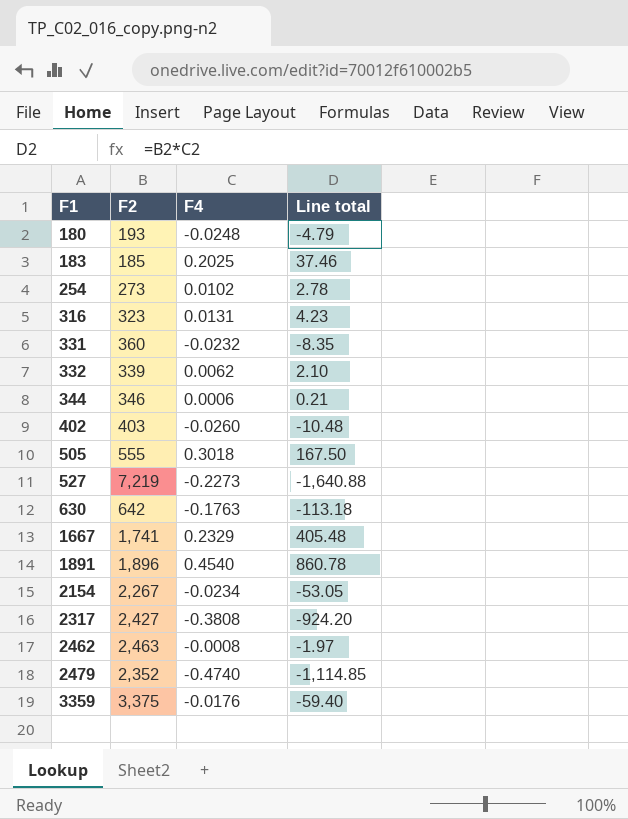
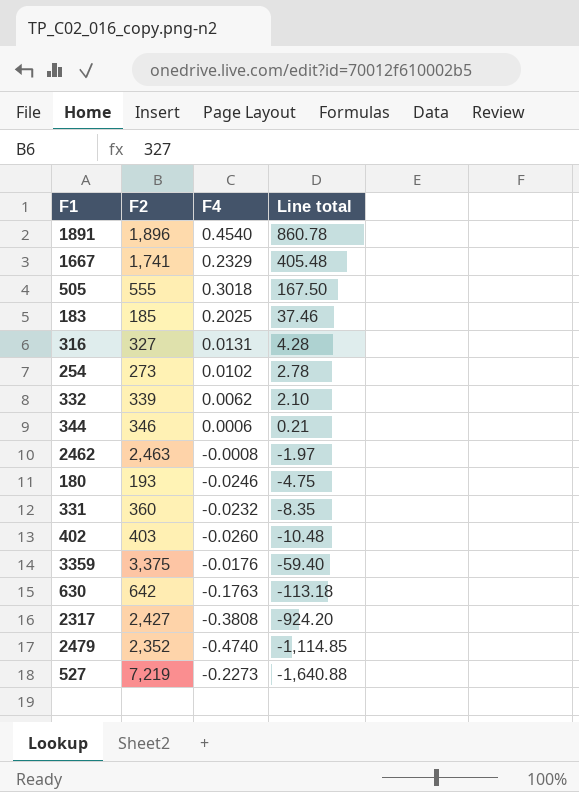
row order: F1 ascending -> Line total descending
row 2154: 2,267 | -0.0234 | -53.05 -> none
316 | F2: 323 -> 327
316 | Line total: 4.23 -> 4.28
180 | F4: -0.0248 -> -0.0246
180 | Line total: -4.79 -> -4.75

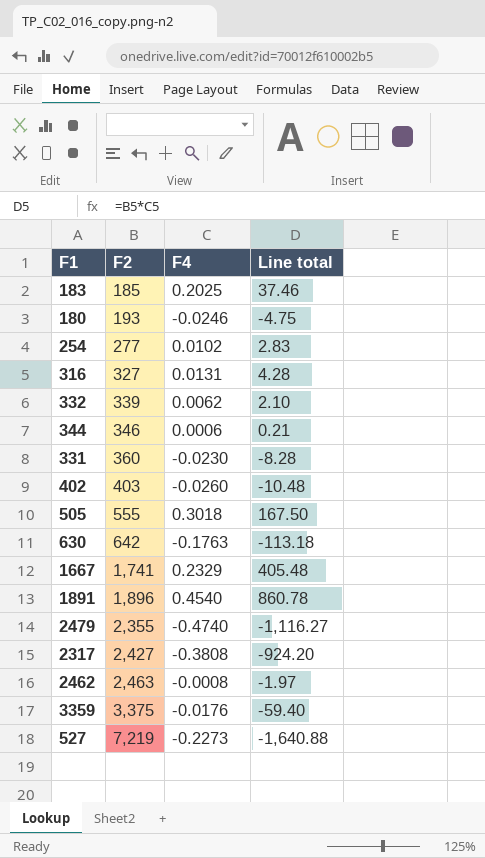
row order: Line total descending -> F2 ascending
254 | F2: 273 -> 277
254 | Line total: 2.78 -> 2.83
331 | F4: -0.0232 -> -0.0230
331 | Line total: -8.35 -> -8.28
2479 | F2: 2,352 -> 2,355
2479 | Line total: -1,114.85 -> -1,116.27

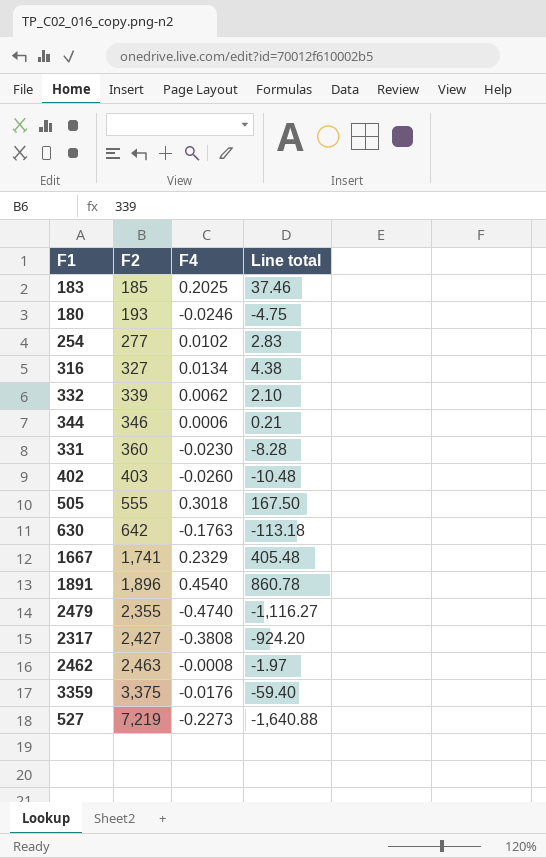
316 | F4: 0.0131 -> 0.0134
316 | Line total: 4.28 -> 4.38

